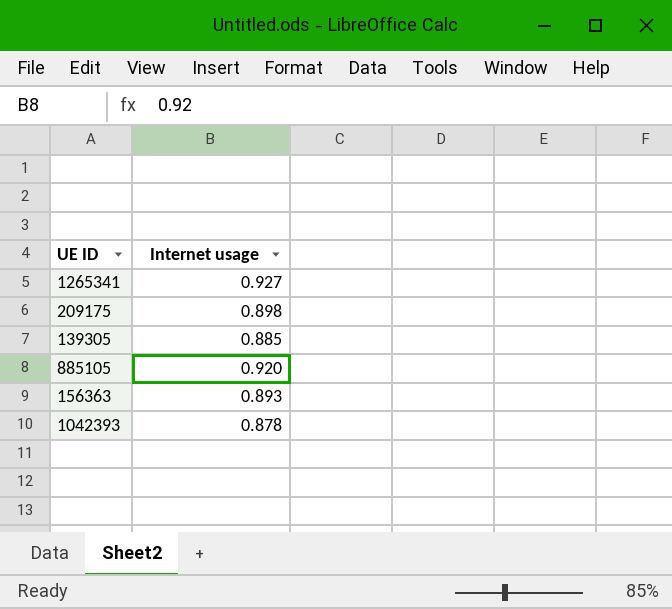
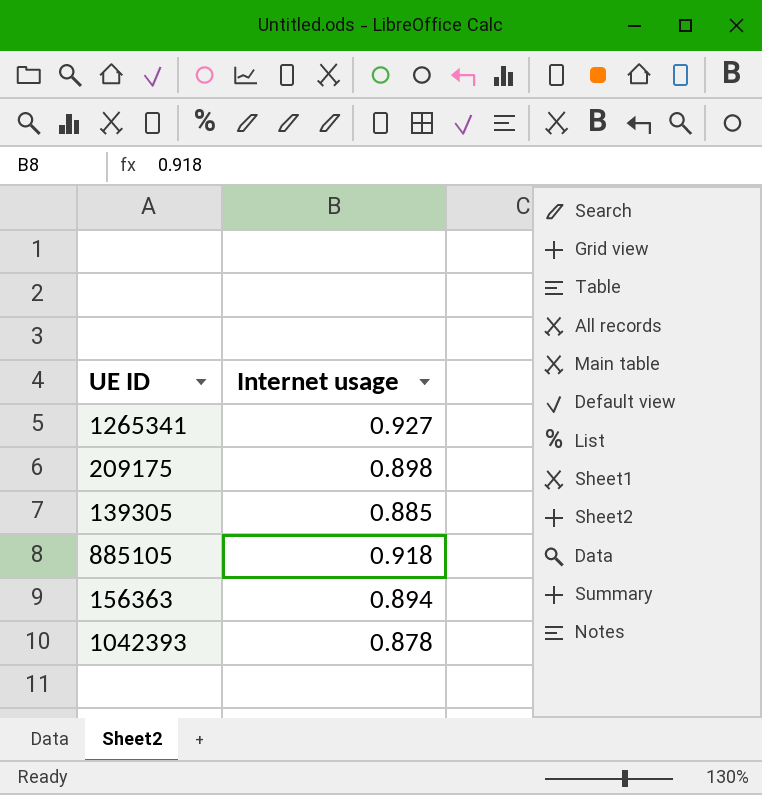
885105 | Internet usage: 0.920 -> 0.918
156363 | Internet usage: 0.893 -> 0.894

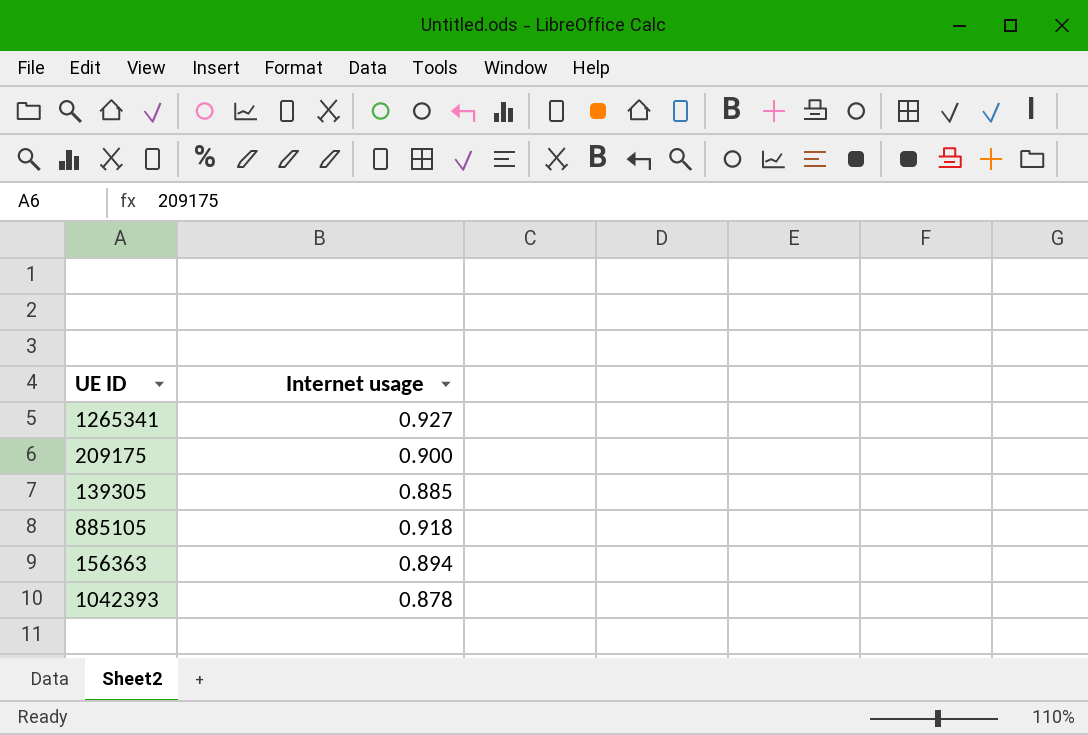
209175 | Internet usage: 0.898 -> 0.900

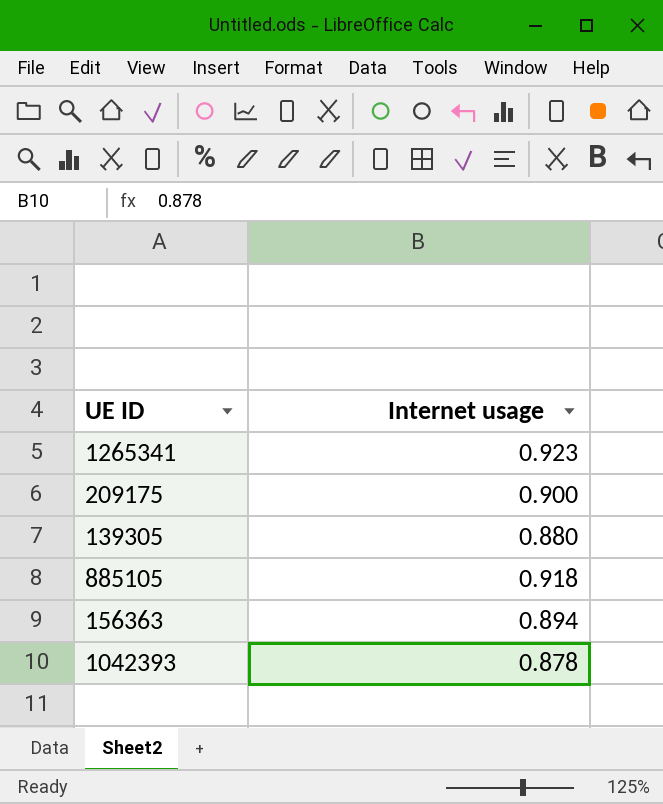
1265341 | Internet usage: 0.927 -> 0.923
139305 | Internet usage: 0.885 -> 0.880

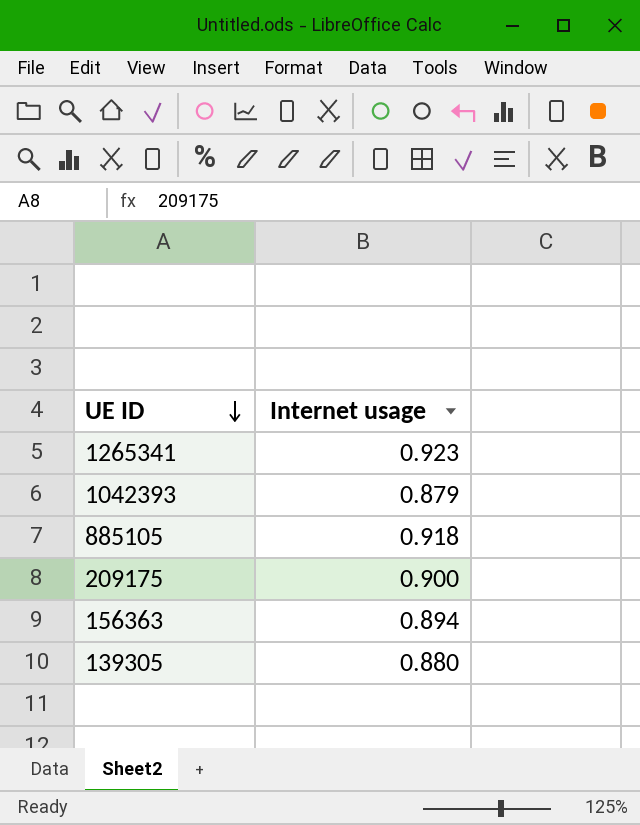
row order: none -> UE ID descending
1042393 | Internet usage: 0.878 -> 0.879

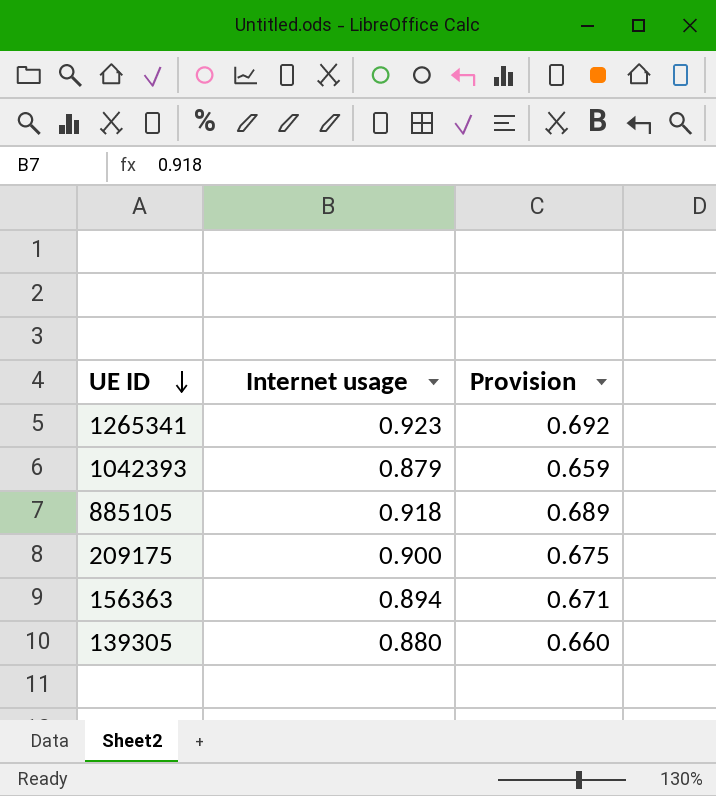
column Provision | formula: none -> [Internet usage] * 0.75

